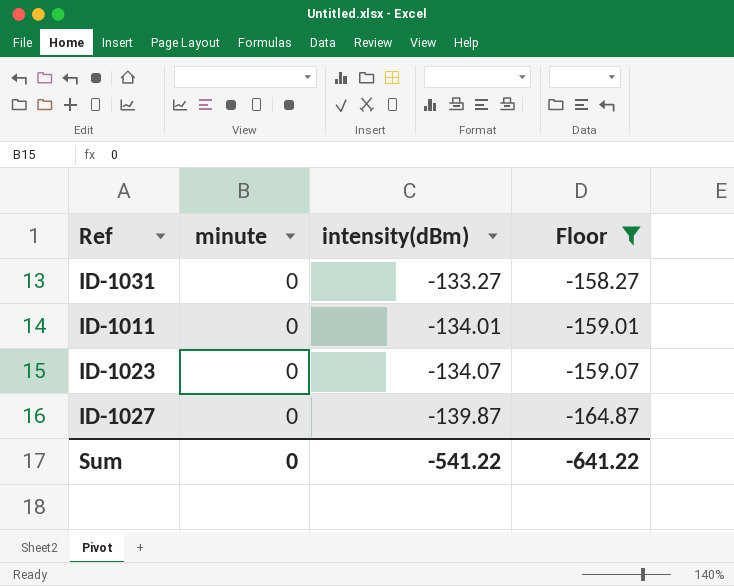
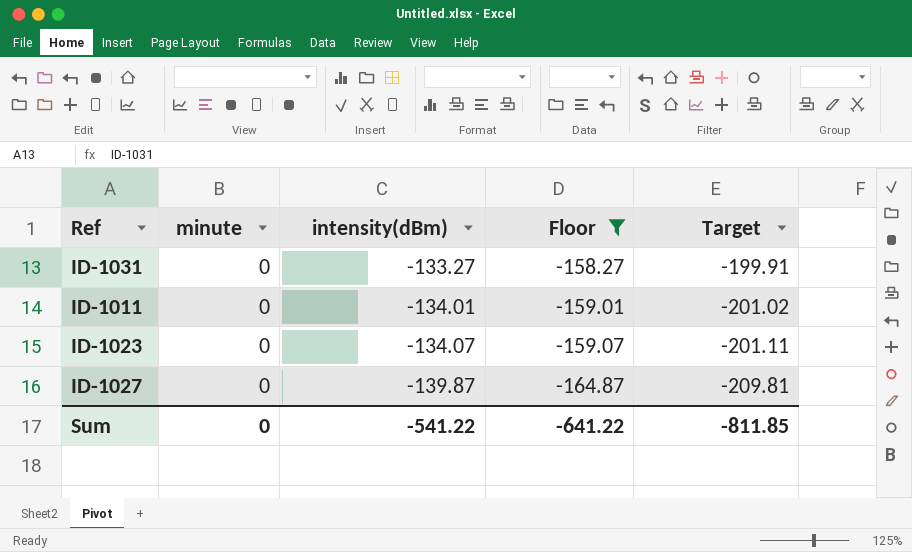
column Target | formula: none -> [intensity(dBm)] * 1.5

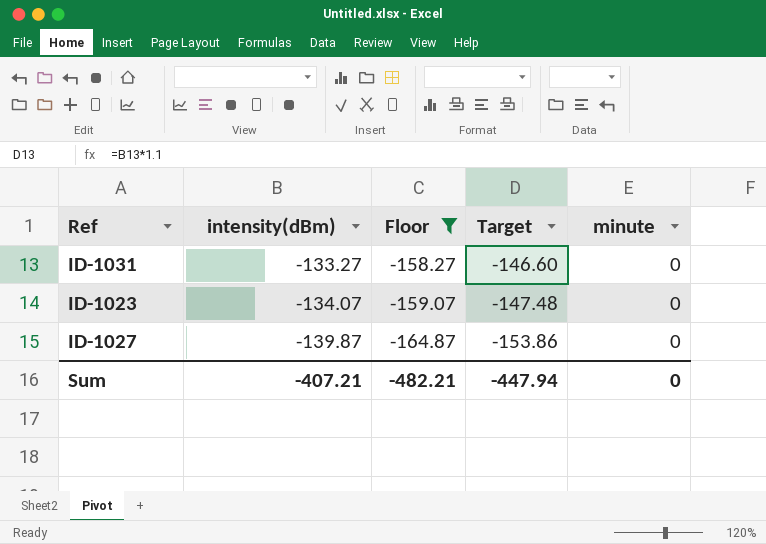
column Target | formula: [intensity(dBm)] * 1.5 -> [intensity(dBm)] * 1.1
column minute | position: 2 -> 5
row ID-1011: 0 | -134.01 | -159.01 | -201.02 -> none
Sum | intensity(dBm): -541.22 -> -407.21
Sum | Floor: -641.22 -> -482.21
Sum | Target: -811.85 -> -447.94

